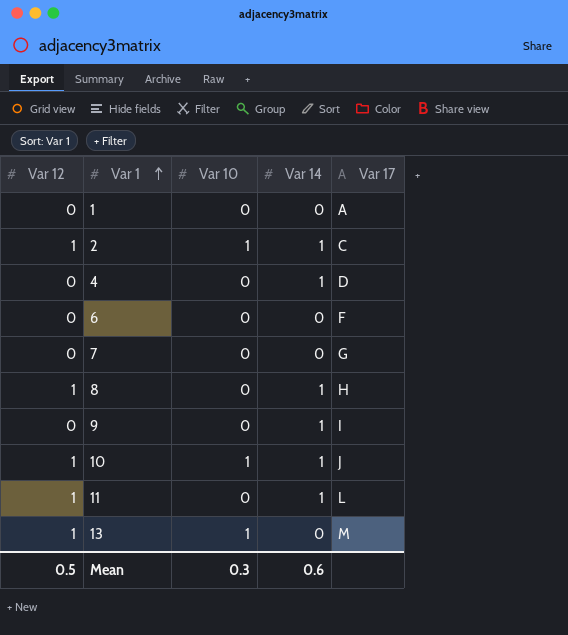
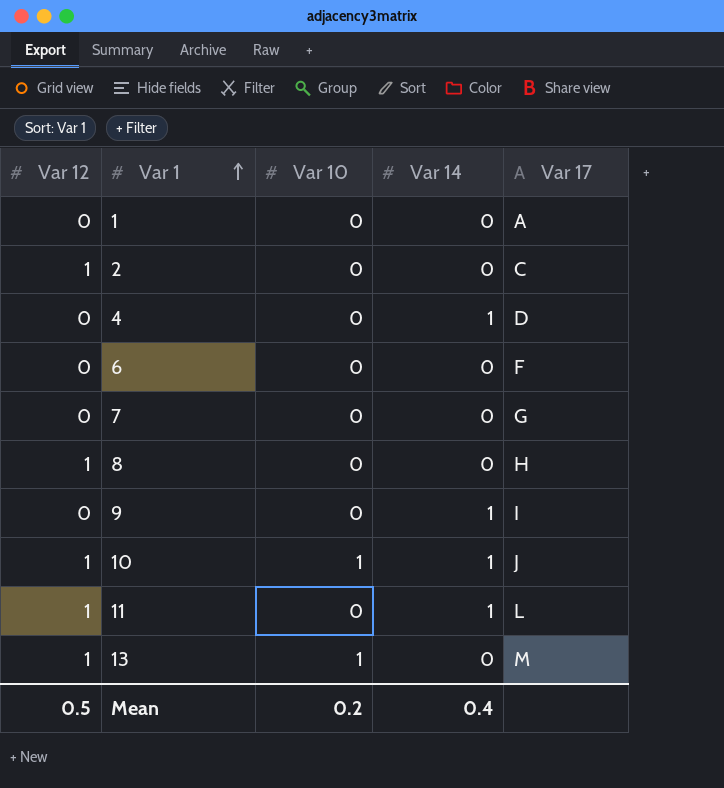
2 | Var 10: 1 -> 0
2 | Var 14: 1 -> 0
8 | Var 14: 1 -> 0
Mean | Var 10: 0.3 -> 0.2
Mean | Var 14: 0.6 -> 0.4

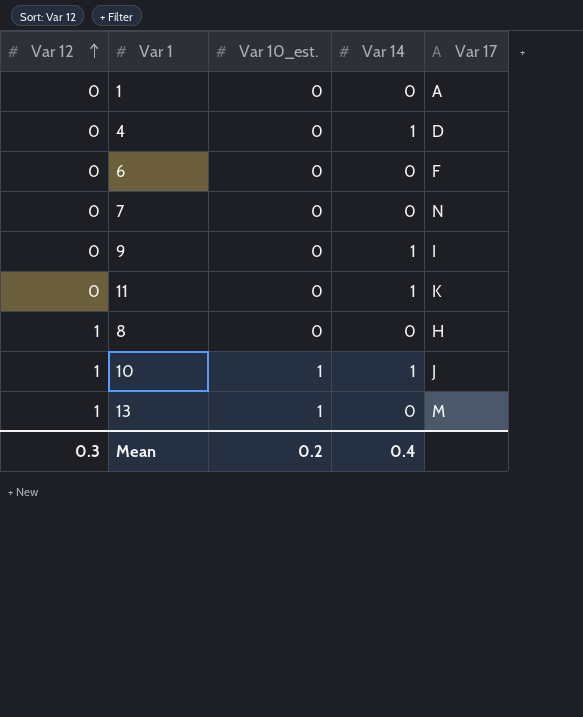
row order: Var 1 ascending -> Var 12 ascending
column name: Var 10 -> Var 10_est.
row 2: 1 | 0 | 0 | C -> none
7 | Var 17: G -> N
11 | Var 12: 1 -> 0
11 | Var 17: L -> K
Mean | Var 12: 0.5 -> 0.3

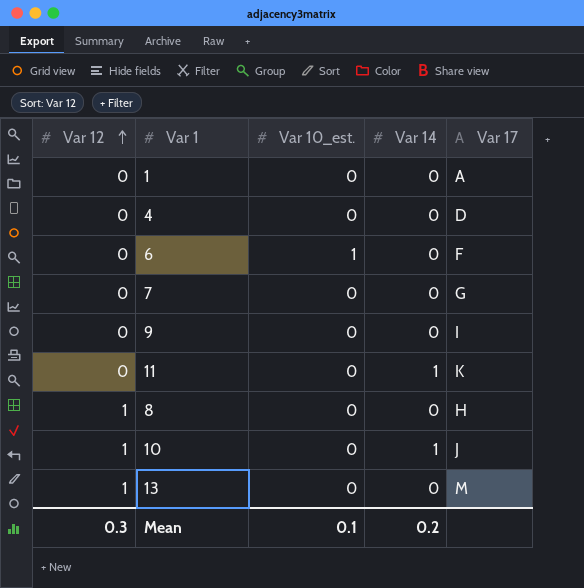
4 | Var 14: 1 -> 0
6 | Var 10_est.: 0 -> 1
7 | Var 17: N -> G
9 | Var 14: 1 -> 0
10 | Var 10_est.: 1 -> 0
13 | Var 10_est.: 1 -> 0
Mean | Var 10_est.: 0.2 -> 0.1
Mean | Var 14: 0.4 -> 0.2

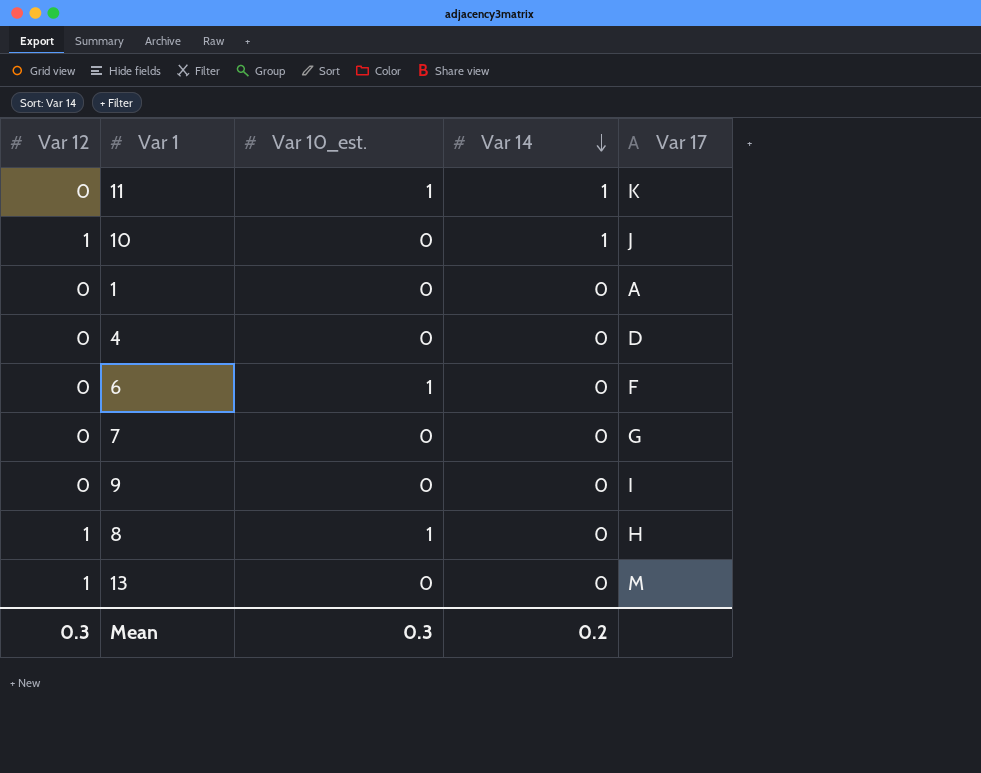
row order: Var 12 ascending -> Var 14 descending
11 | Var 10_est.: 0 -> 1
8 | Var 10_est.: 0 -> 1
Mean | Var 10_est.: 0.1 -> 0.3

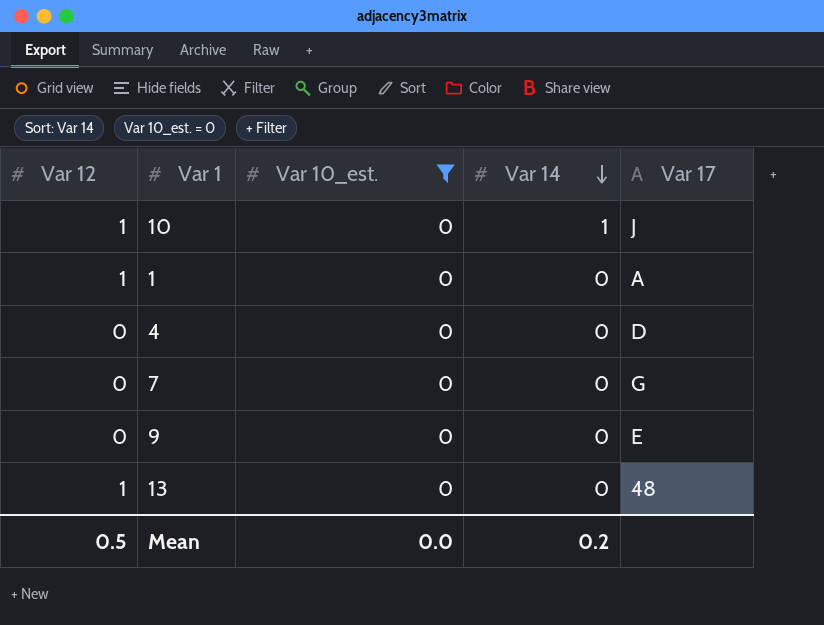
filter: none -> Var 10_est. = 0
1 | Var 12: 0 -> 1
9 | Var 17: I -> E
13 | Var 17: M -> 48
Mean | Var 12: 0.3 -> 0.5
Mean | Var 10_est.: 0.3 -> 0.0

